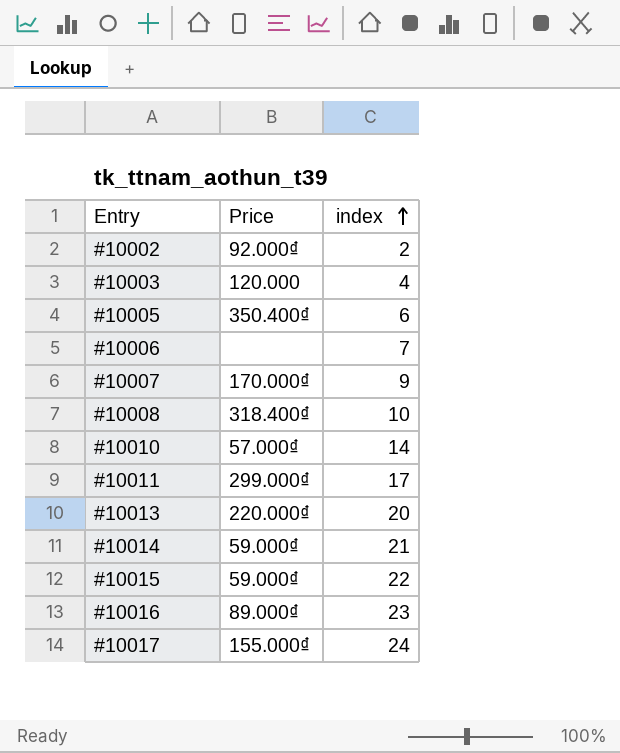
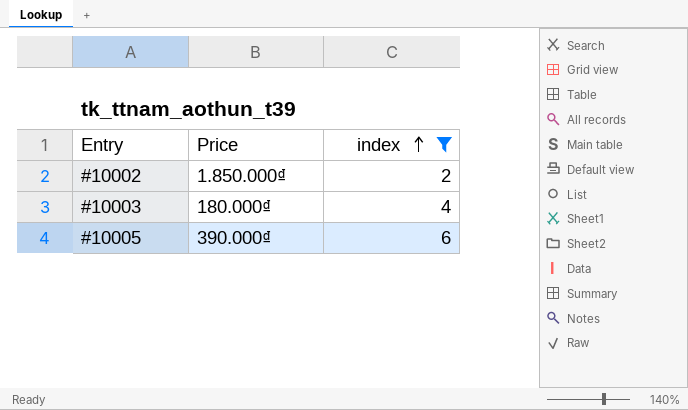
filter: none -> index <= 6
#10002 | Price: 92.000₫ -> 1.850.000₫
#10003 | Price: 120.000 -> 180.000₫
#10005 | Price: 350.400₫ -> 390.000₫

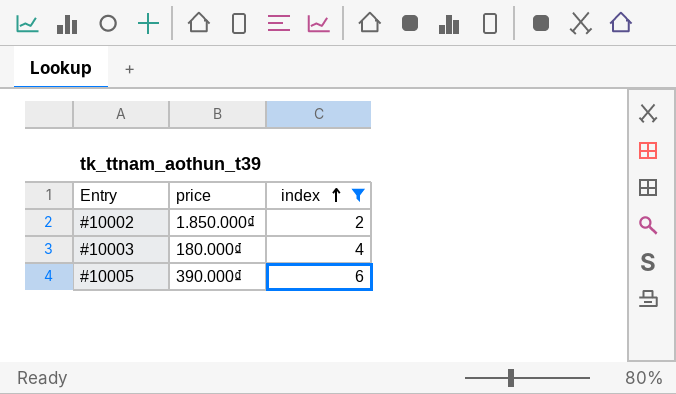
column name: Price -> price

